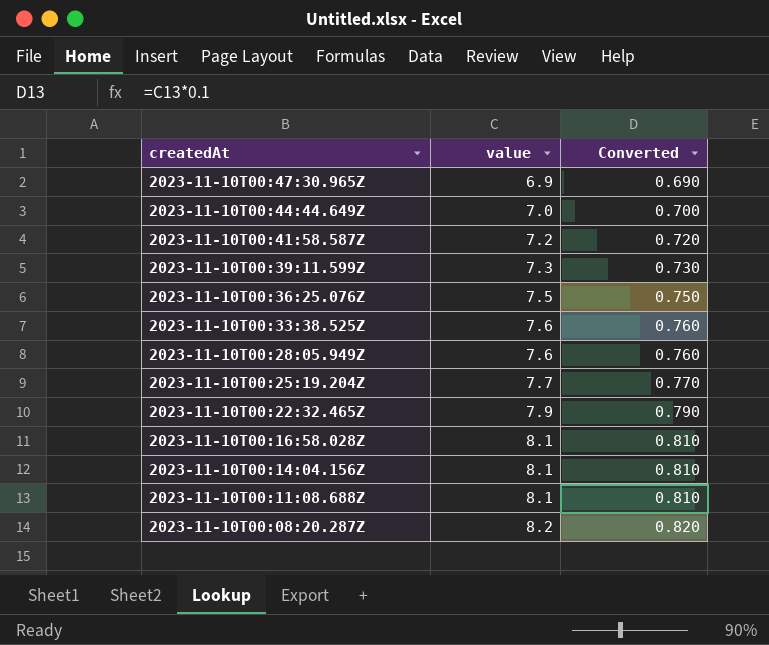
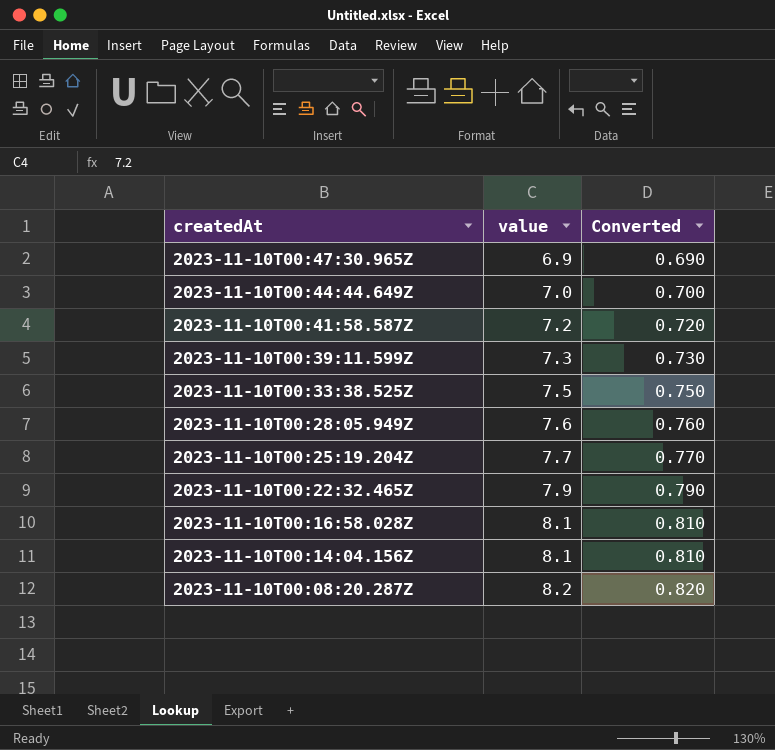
row 2023-11-10T00:36:25.076Z: 7.5 | 0.750 -> none
row 2023-11-10T00:11:08.688Z: 8.1 | 0.810 -> none
2023-11-10T00:33:38.525Z | value: 7.6 -> 7.5
2023-11-10T00:33:38.525Z | Converted: 0.760 -> 0.750

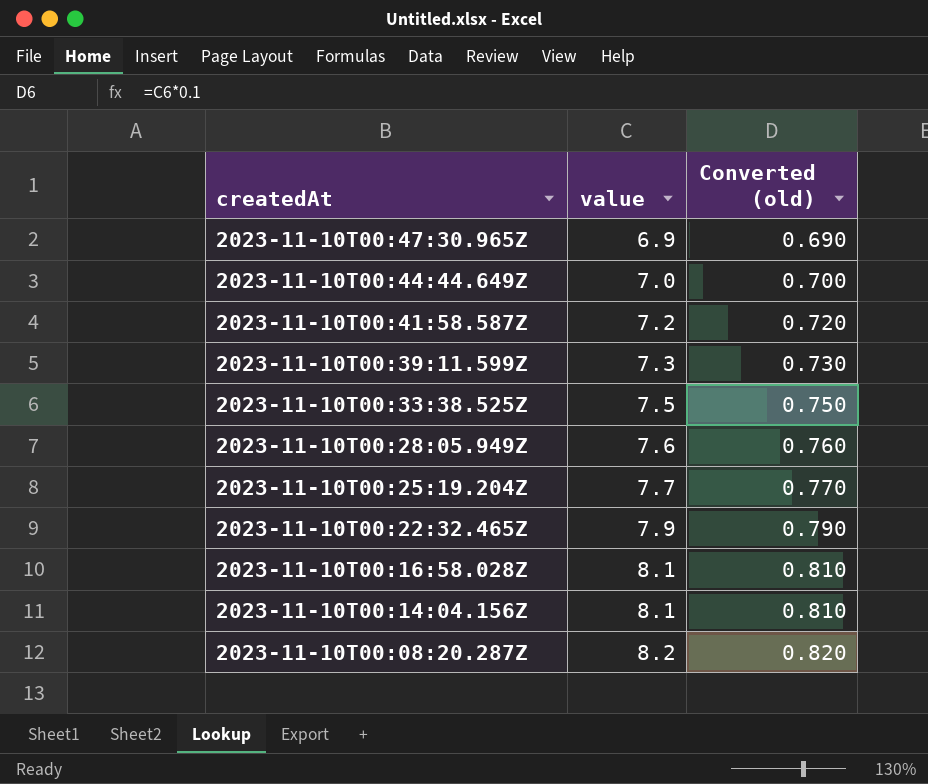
column name: Converted -> Converted (old)

